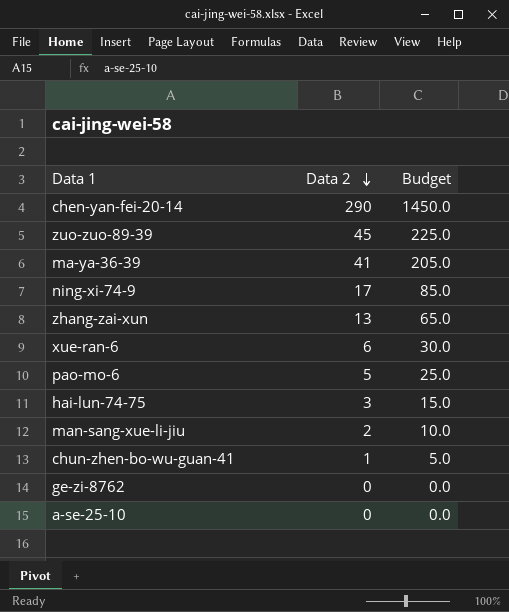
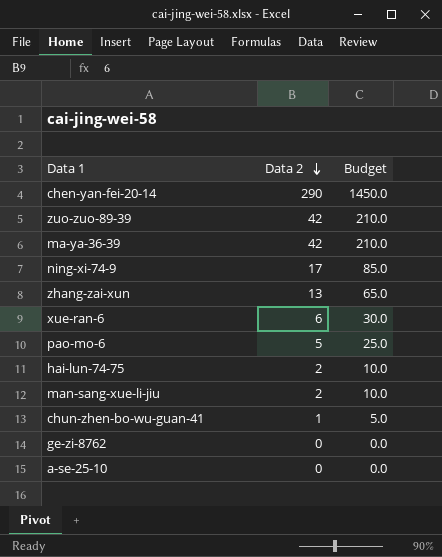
zuo-zuo-89-39 | Data 2: 45 -> 42
zuo-zuo-89-39 | Budget: 225.0 -> 210.0
ma-ya-36-39 | Data 2: 41 -> 42
ma-ya-36-39 | Budget: 205.0 -> 210.0
hai-lun-74-75 | Data 2: 3 -> 2
hai-lun-74-75 | Budget: 15.0 -> 10.0

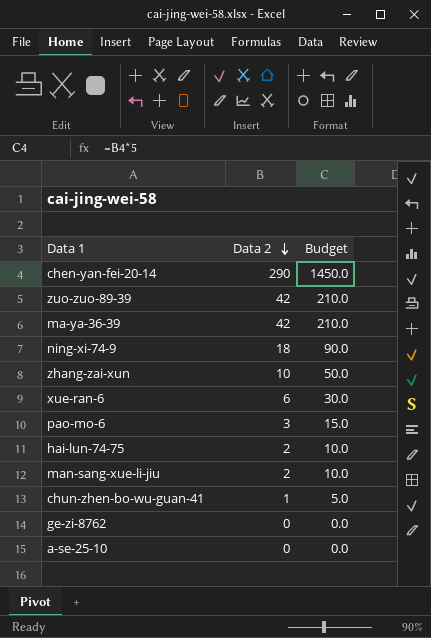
ning-xi-74-9 | Data 2: 17 -> 18
ning-xi-74-9 | Budget: 85.0 -> 90.0
zhang-zai-xun | Data 2: 13 -> 10
zhang-zai-xun | Budget: 65.0 -> 50.0
pao-mo-6 | Data 2: 5 -> 3
pao-mo-6 | Budget: 25.0 -> 15.0

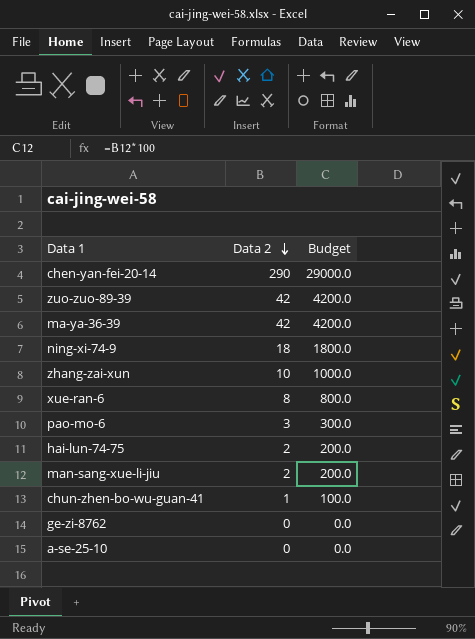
column Budget | formula: [Data 2] * 5 -> [Data 2] * 100
xue-ran-6 | Data 2: 6 -> 8

